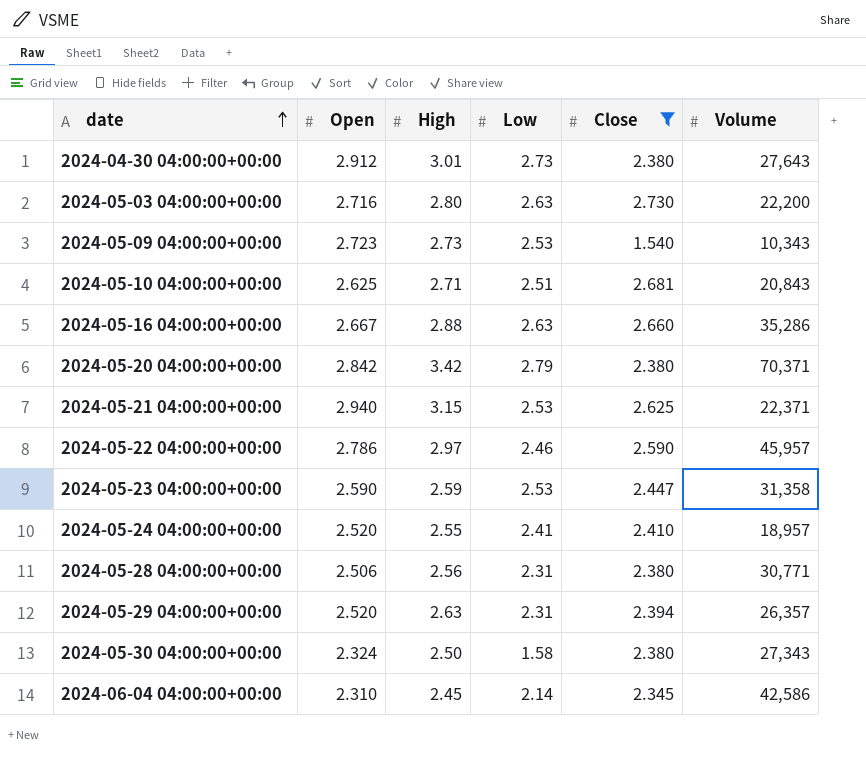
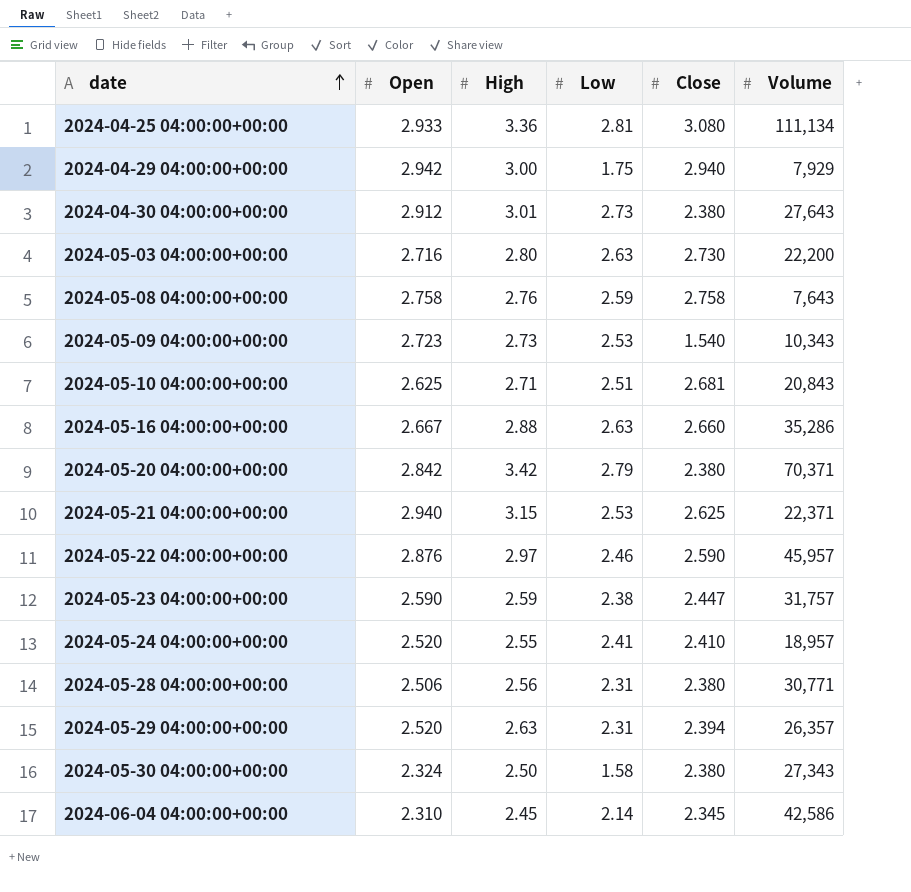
filter: Close <= 2.730 -> none
2024-05-22 04:00:00+00:00 | Open: 2.786 -> 2.876
2024-05-23 04:00:00+00:00 | Low: 2.53 -> 2.38
2024-05-23 04:00:00+00:00 | Volume: 31,358 -> 31,757

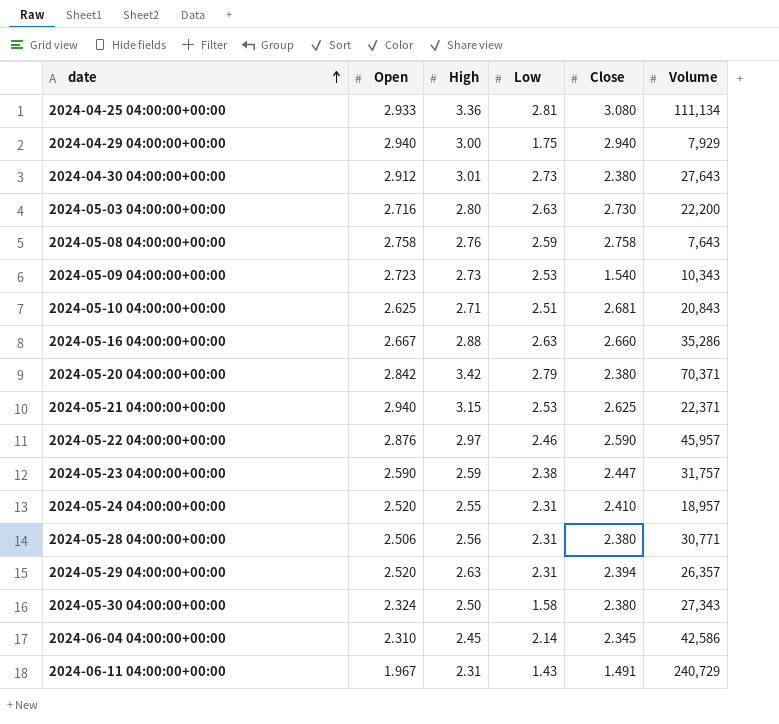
2024-04-29 04:00:00+00:00 | Open: 2.942 -> 2.940
2024-05-24 04:00:00+00:00 | Low: 2.41 -> 2.31
row 2024-06-11 04:00:00+00:00: none -> 1.967 | 2.31 | 1.43 | 1.491 | 240,729

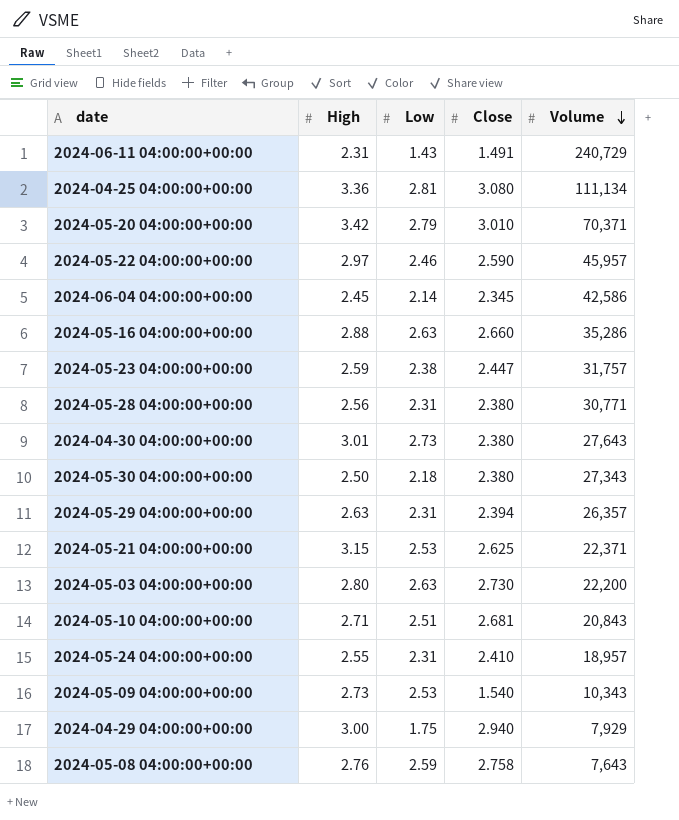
row order: date ascending -> Volume descending
column Open | position: 2 -> none
2024-05-20 04:00:00+00:00 | Close: 2.380 -> 3.010
2024-05-30 04:00:00+00:00 | Low: 1.58 -> 2.18

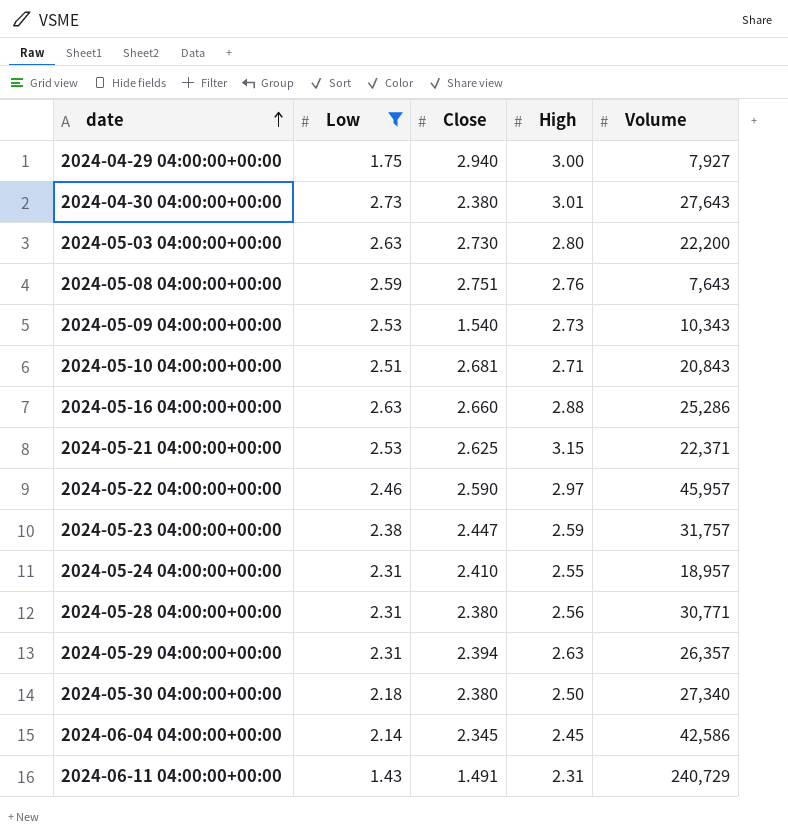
filter: none -> Low <= 2.73
row order: Volume descending -> date ascending
column High | position: 2 -> 4
2024-04-29 04:00:00+00:00 | Volume: 7,929 -> 7,927
2024-05-08 04:00:00+00:00 | Close: 2.758 -> 2.751
2024-05-16 04:00:00+00:00 | Volume: 35,286 -> 25,286
2024-05-30 04:00:00+00:00 | Volume: 27,343 -> 27,340

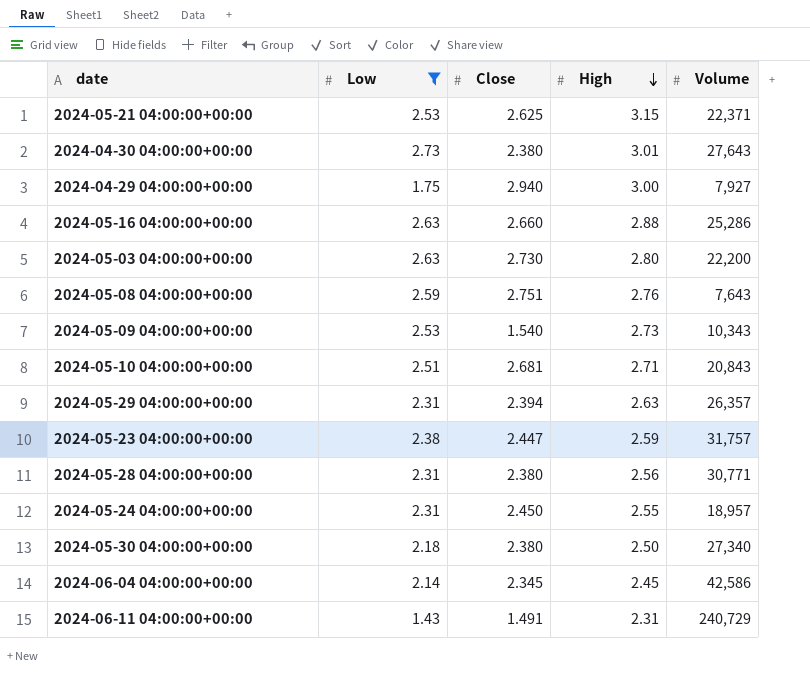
row order: date ascending -> High descending
row 2024-05-22 04:00:00+00:00: 2.46 | 2.590 | 2.97 | 45,957 -> none
2024-05-24 04:00:00+00:00 | Close: 2.410 -> 2.450

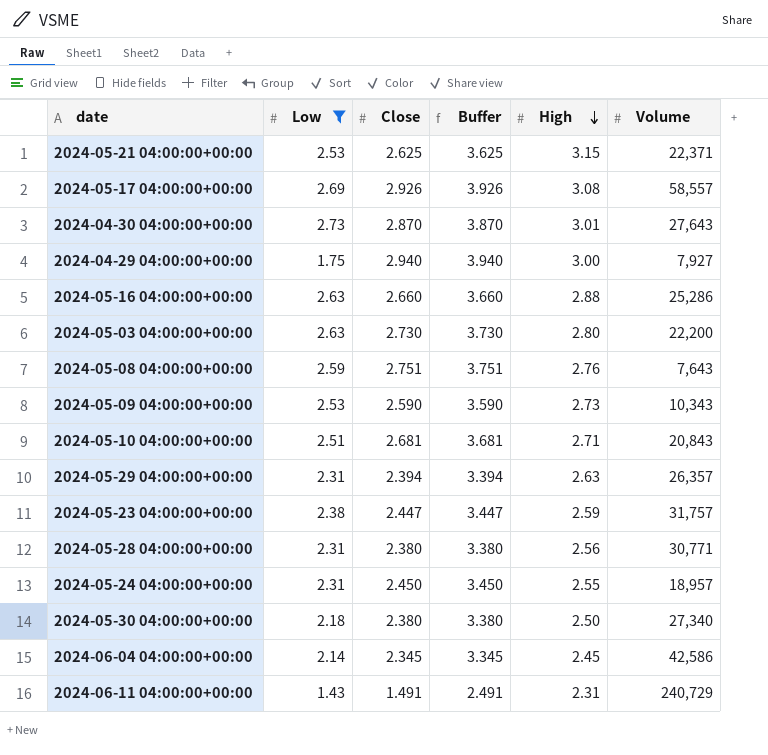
column Buffer | formula: none -> [Close] + 1
row 2024-05-17 04:00:00+00:00: none -> 2.69 | 2.926 | 3.926 | 3.08 | 58,557
2024-04-30 04:00:00+00:00 | Close: 2.380 -> 2.870
2024-05-09 04:00:00+00:00 | Close: 1.540 -> 2.590

